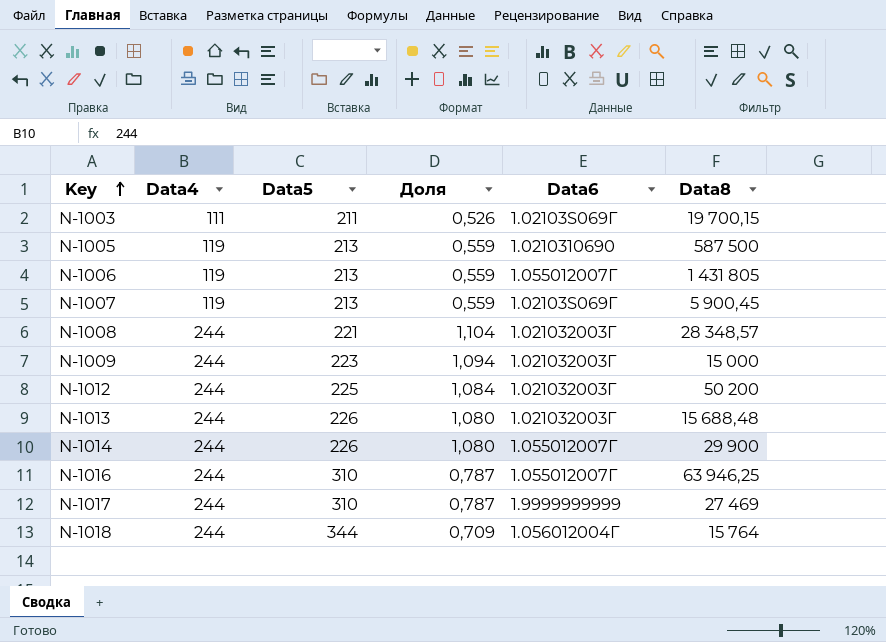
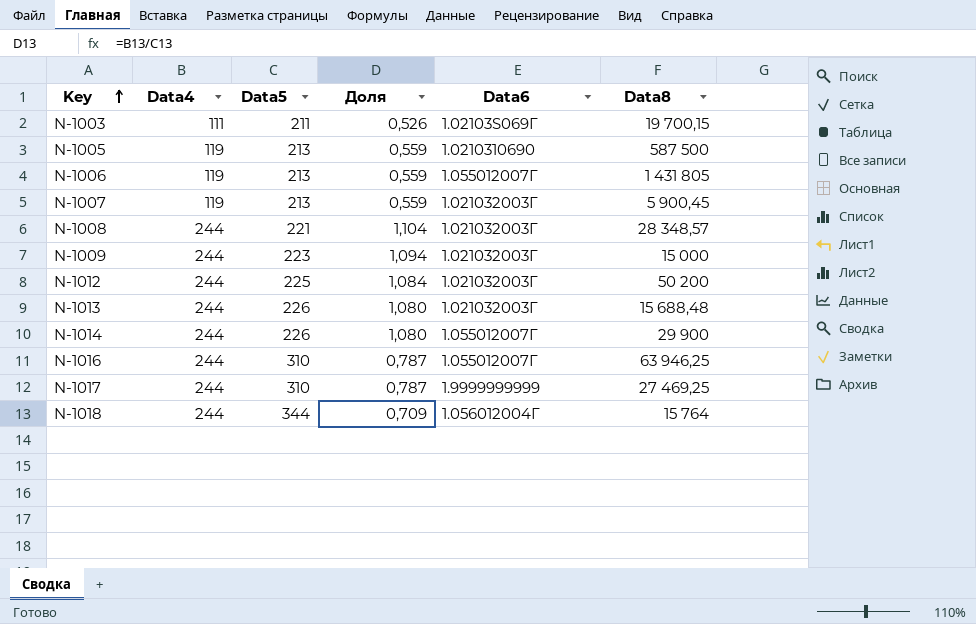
N-1007 | Data6: 1.02103S069Г -> 1.021032003Г
N-1017 | Data8: 27 469 -> 27 469,25

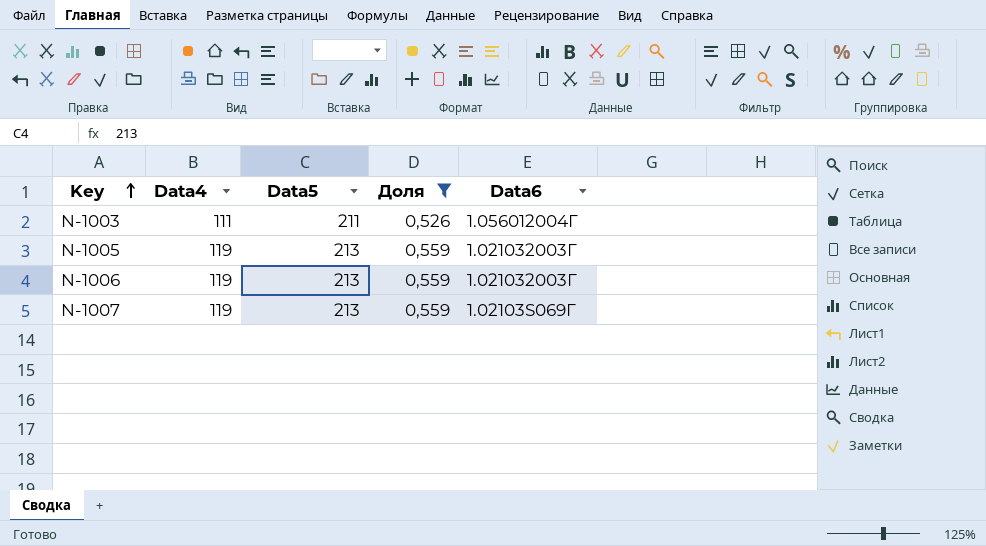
filter: none -> Доля <= 0,559
column Data8 | position: 6 -> none
N-1003 | Data6: 1.02103S069Г -> 1.056012004Г
N-1005 | Data6: 1.0210310690 -> 1.021032003Г
N-1006 | Data6: 1.055012007Г -> 1.021032003Г
N-1007 | Data6: 1.021032003Г -> 1.02103S069Г

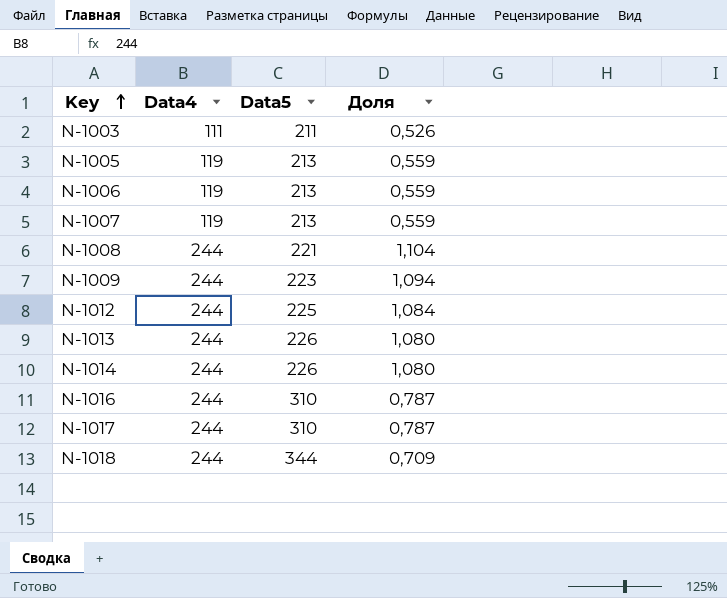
filter: Доля <= 0,559 -> none
column Data6 | position: 5 -> none

